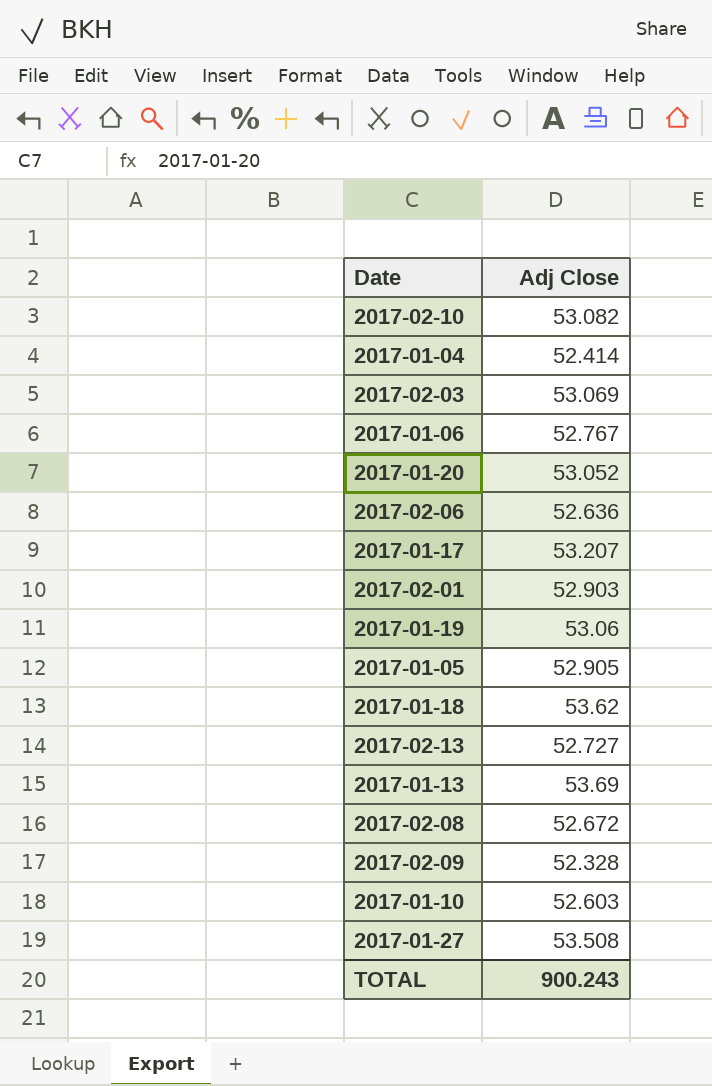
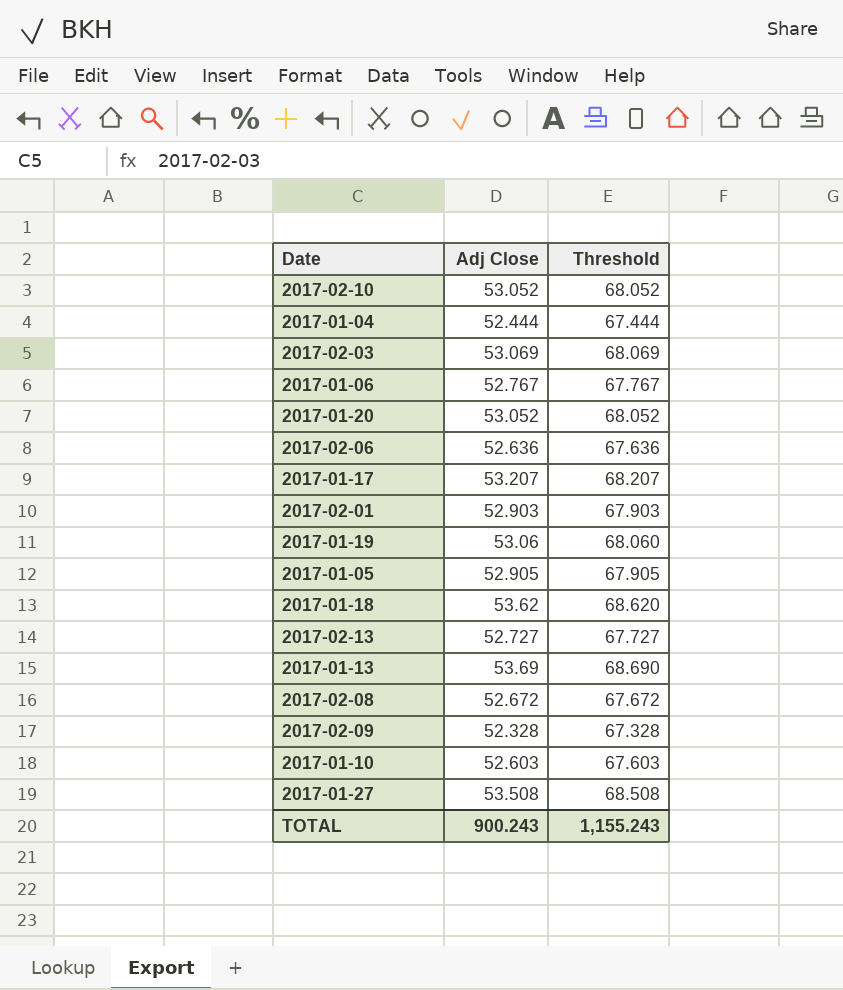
column Threshold | formula: none -> [Adj Close] + 15
2017-02-10 | Adj Close: 53.082 -> 53.052
2017-01-04 | Adj Close: 52.414 -> 52.444

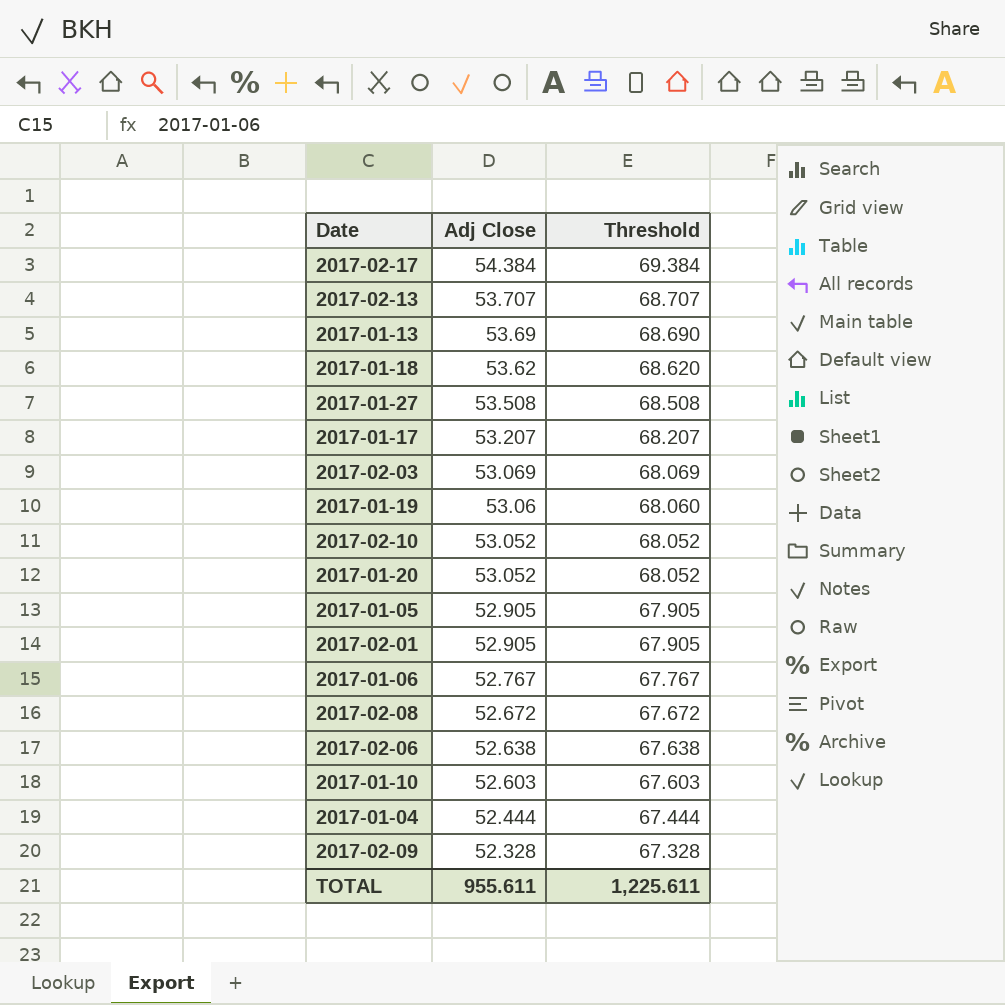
row order: none -> Adj Close descending
row 2017-02-17: none -> 54.384 | 69.384
2017-02-13 | Adj Close: 52.727 -> 53.707
2017-02-13 | Threshold: 67.727 -> 68.707
2017-02-01 | Adj Close: 52.903 -> 52.905
2017-02-01 | Threshold: 67.903 -> 67.905
2017-02-06 | Adj Close: 52.636 -> 52.638
2017-02-06 | Threshold: 67.636 -> 67.638
TOTAL | Adj Close: 900.243 -> 955.611
TOTAL | Threshold: 1,155.243 -> 1,225.611

